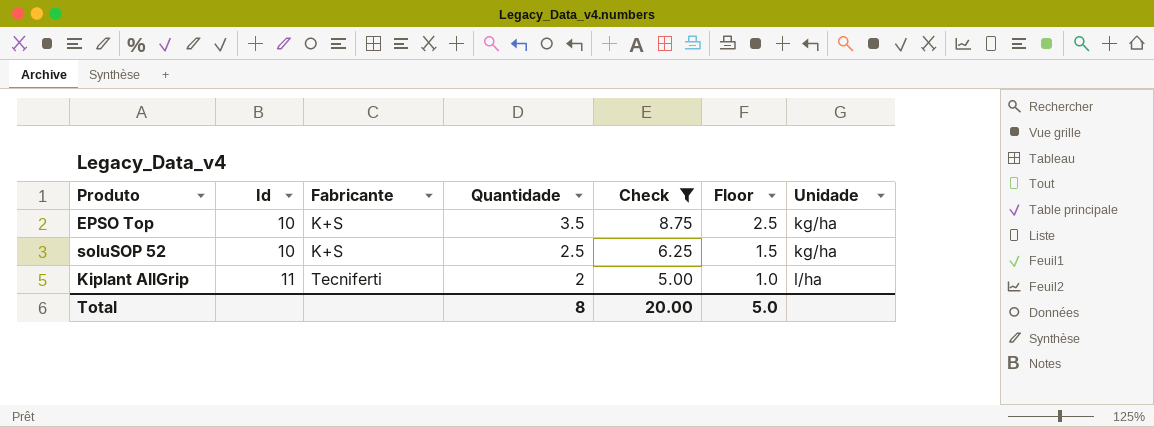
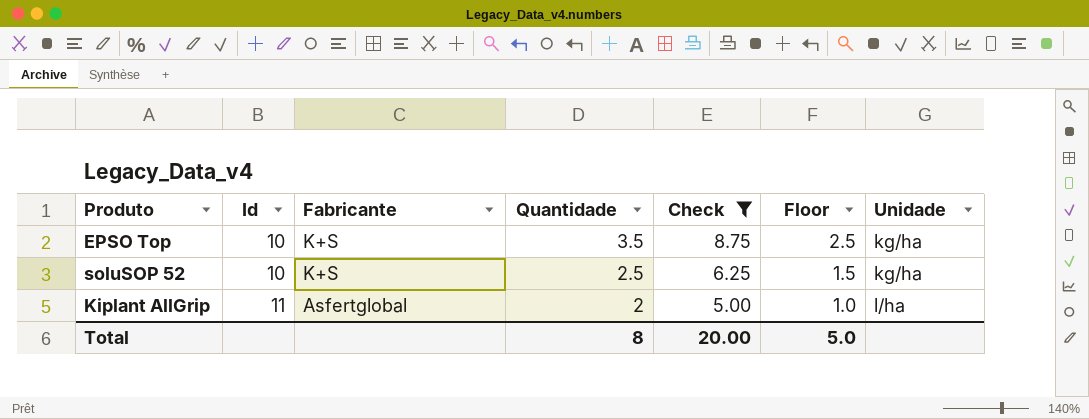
Kiplant AllGrip | Fabricante: Tecniferti -> Asfertglobal

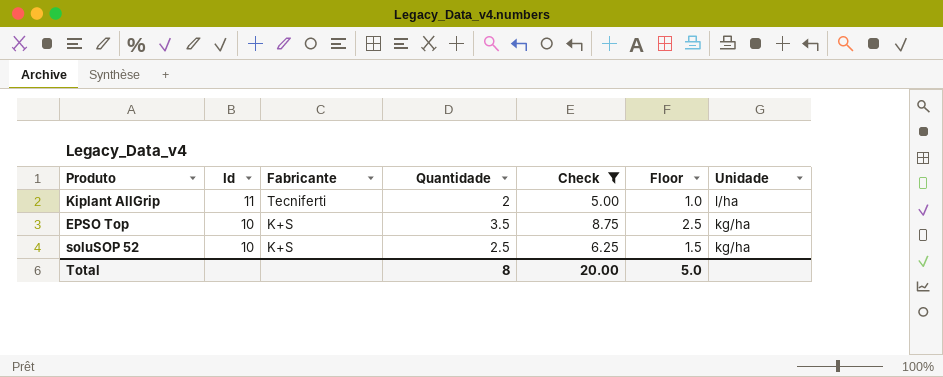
row order: Id ascending -> Id descending
Kiplant AllGrip | Fabricante: Asfertglobal -> Tecniferti

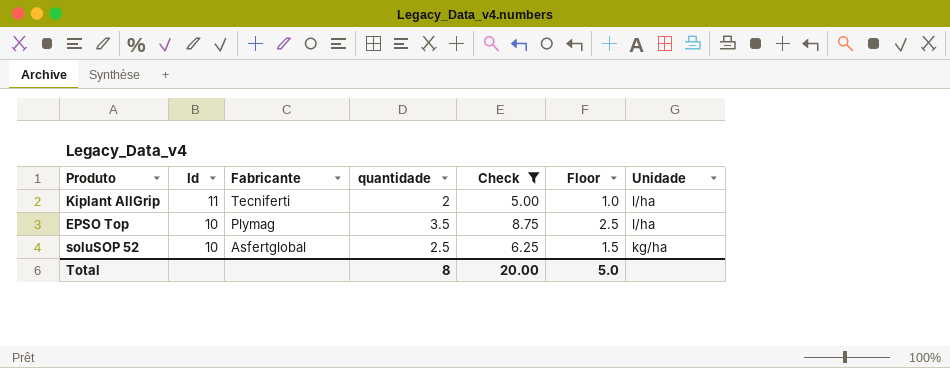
column name: Quantidade -> quantidade
EPSO Top | Fabricante: K+S -> Plymag
EPSO Top | Unidade: kg/ha -> l/ha
soluSOP 52 | Fabricante: K+S -> Asfertglobal

